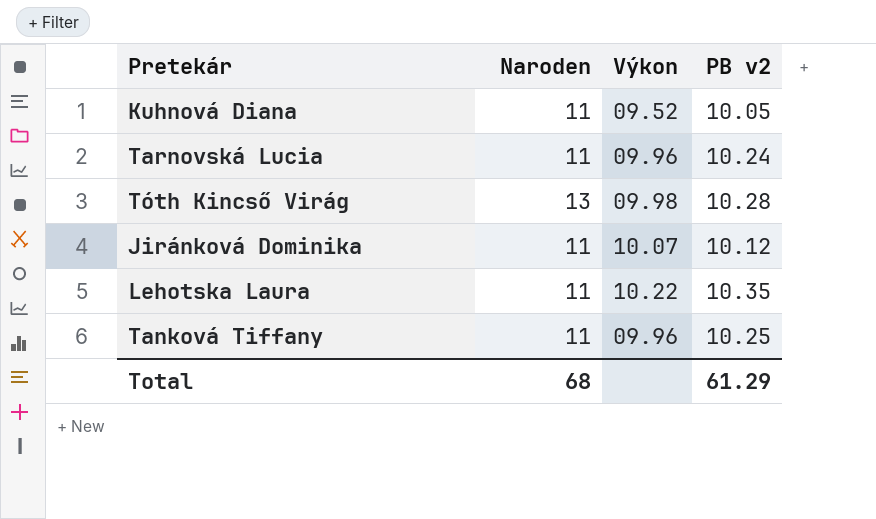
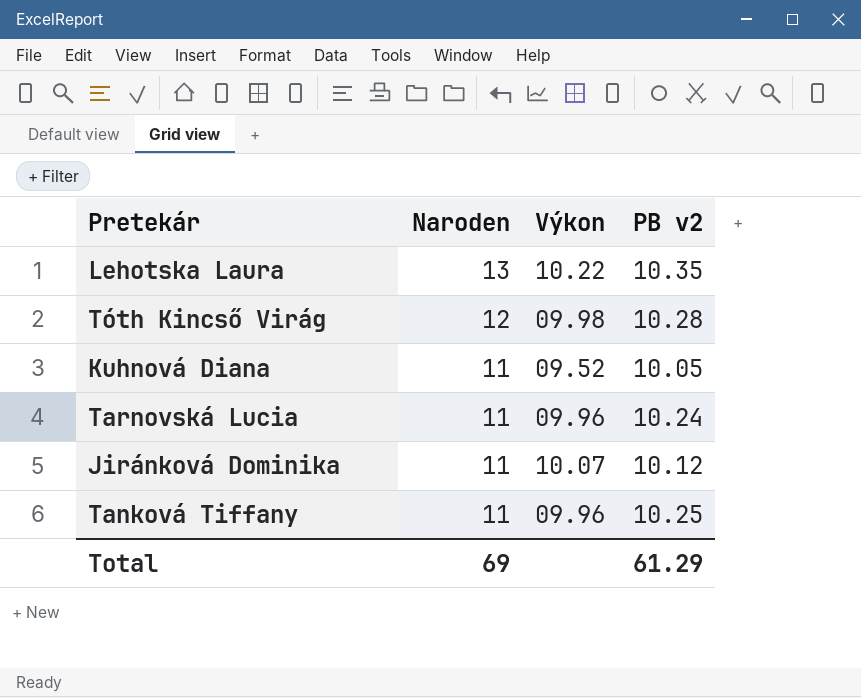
row order: none -> Naroden descending
Lehotska Laura | Naroden: 11 -> 13
Tóth Kincső Virág | Naroden: 13 -> 12
Total | Naroden: 68 -> 69

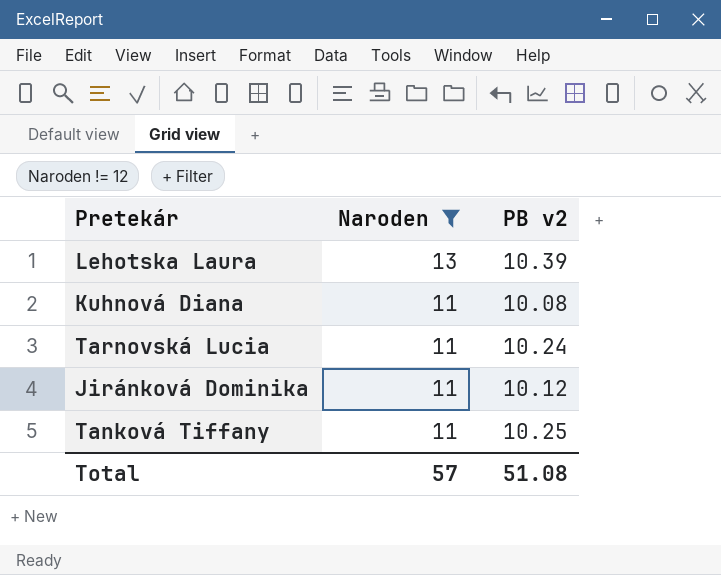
filter: none -> Naroden != 12
column Výkon | position: 3 -> none
Lehotska Laura | PB v2: 10.35 -> 10.39
Kuhnová Diana | PB v2: 10.05 -> 10.08
Total | Naroden: 69 -> 57
Total | PB v2: 61.29 -> 51.08

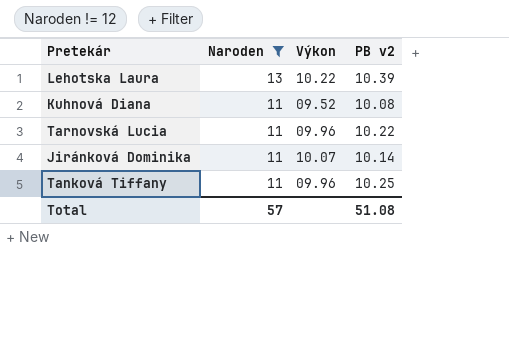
column Výkon | position: none -> 3
Tarnovská Lucia | PB v2: 10.24 -> 10.22
Jiránková Dominika | PB v2: 10.12 -> 10.14

